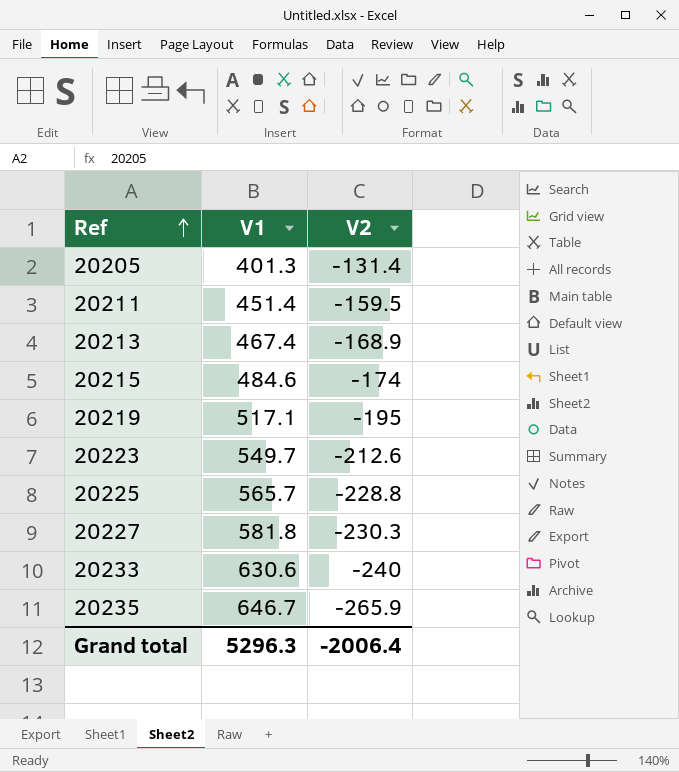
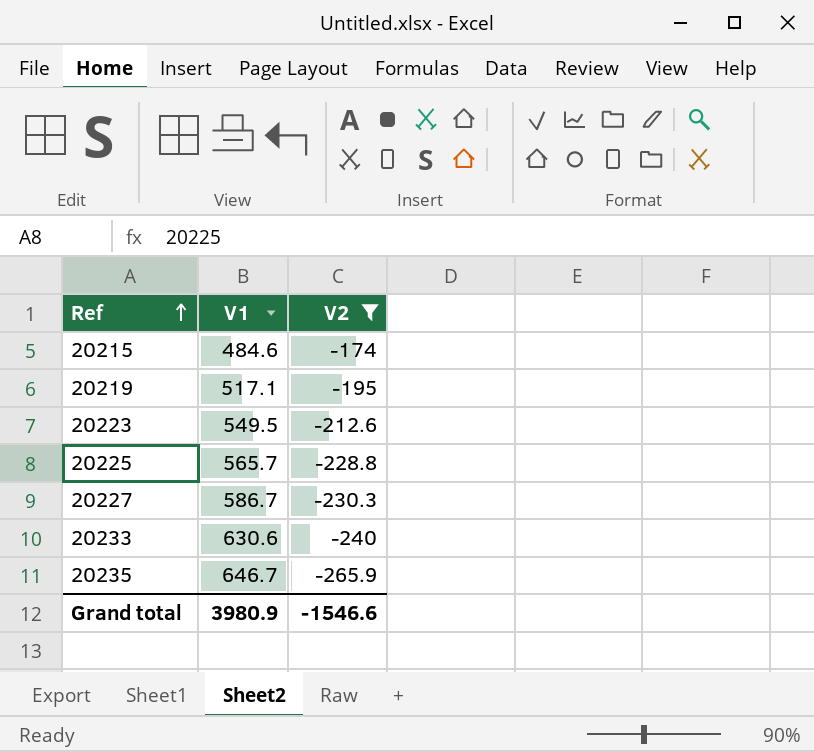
filter: none -> V2 <= -174
20223 | V1: 549.7 -> 549.5
20227 | V1: 581.8 -> 586.7
Grand total | V1: 5296.3 -> 3980.9
Grand total | V2: -2006.4 -> -1546.6

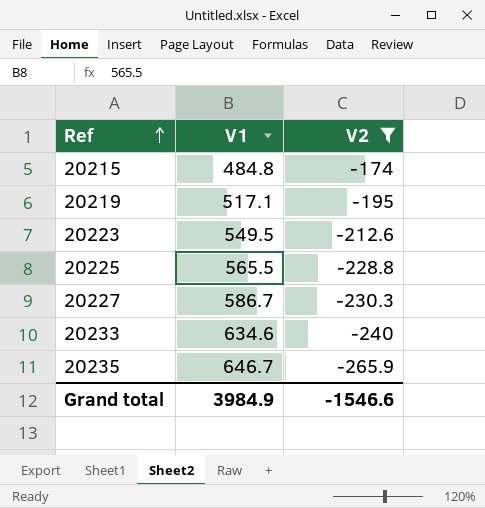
20215 | V1: 484.6 -> 484.8
20225 | V1: 565.7 -> 565.5
20233 | V1: 630.6 -> 634.6
Grand total | V1: 3980.9 -> 3984.9

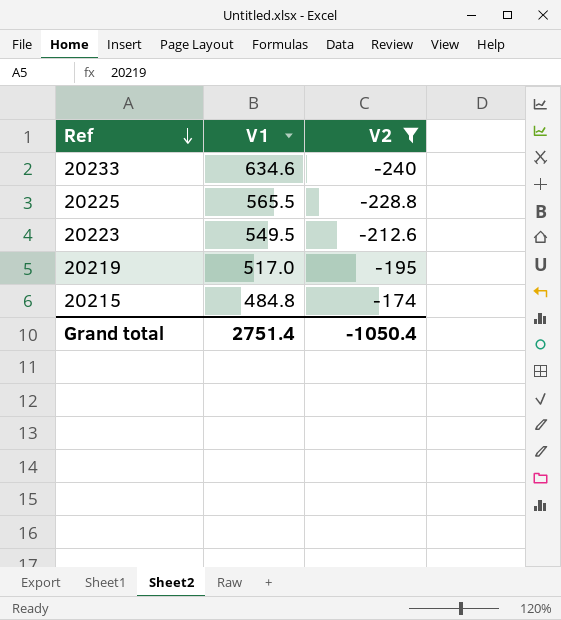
row order: Ref ascending -> Ref descending
row 20227: 586.7 | -230.3 -> none
row 20235: 646.7 | -265.9 -> none
20219 | V1: 517.1 -> 517.0
Grand total | V1: 3984.9 -> 2751.4
Grand total | V2: -1546.6 -> -1050.4

